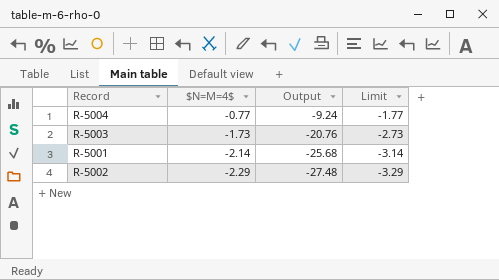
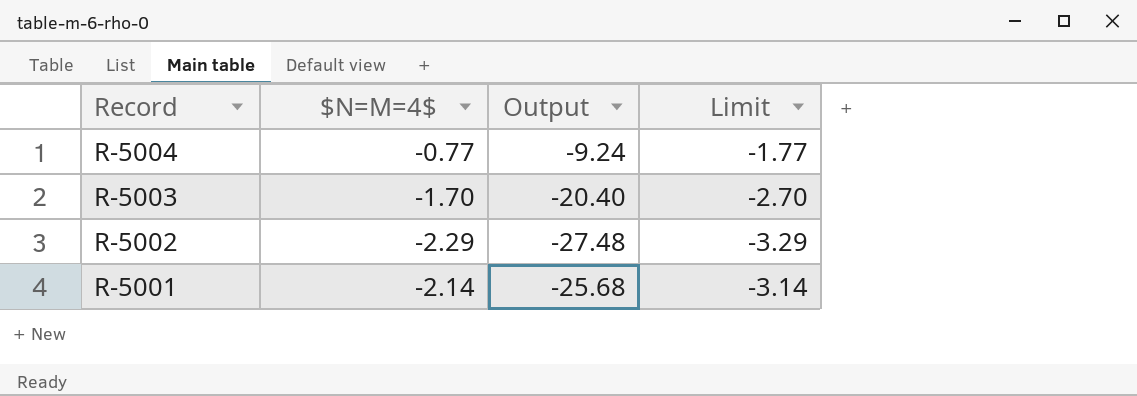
row order: $N=M=4$ descending -> Record descending
R-5003 | $N=M=4$: -1.73 -> -1.70
R-5003 | Output: -20.76 -> -20.40
R-5003 | Limit: -2.73 -> -2.70

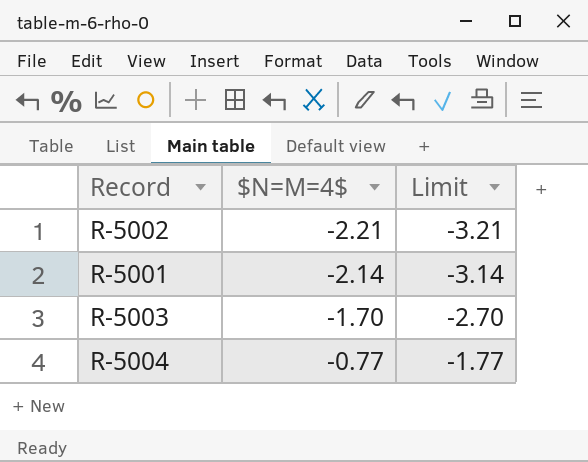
row order: Record descending -> $N=M=4$ ascending
column Output | formula: [$N=M=4$] * 12 -> none
R-5002 | $N=M=4$: -2.29 -> -2.21
R-5002 | Limit: -3.29 -> -3.21

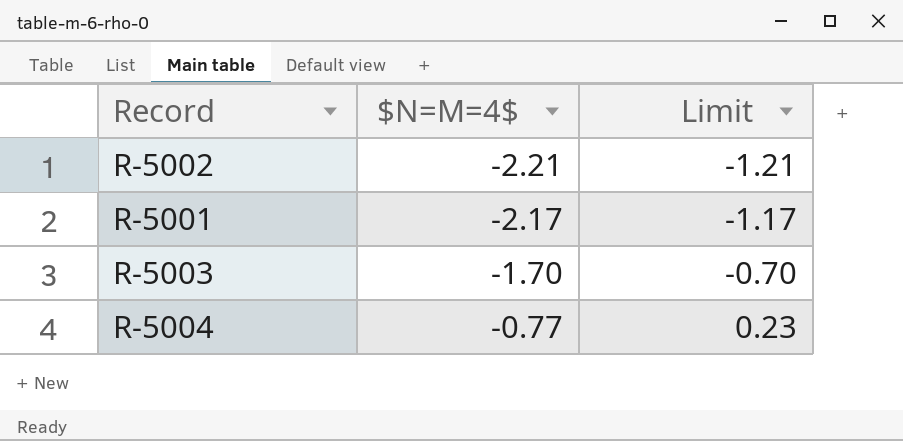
column Limit | formula: [$N=M=4$] - 1 -> [$N=M=4$] + 1
R-5001 | $N=M=4$: -2.14 -> -2.17

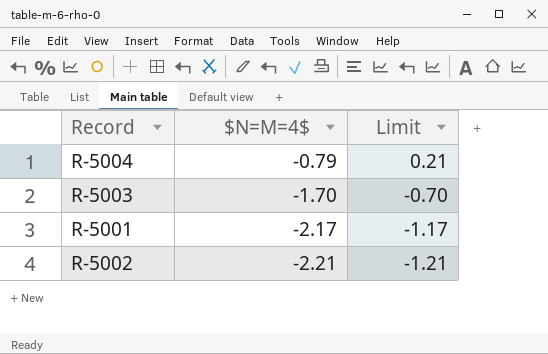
row order: $N=M=4$ ascending -> $N=M=4$ descending
R-5004 | $N=M=4$: -0.77 -> -0.79
R-5004 | Limit: 0.23 -> 0.21

